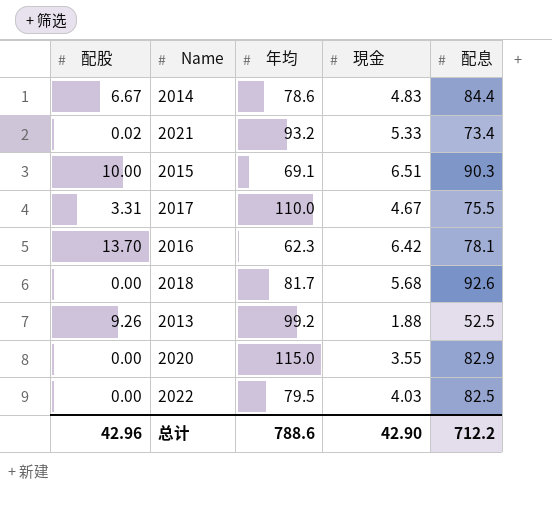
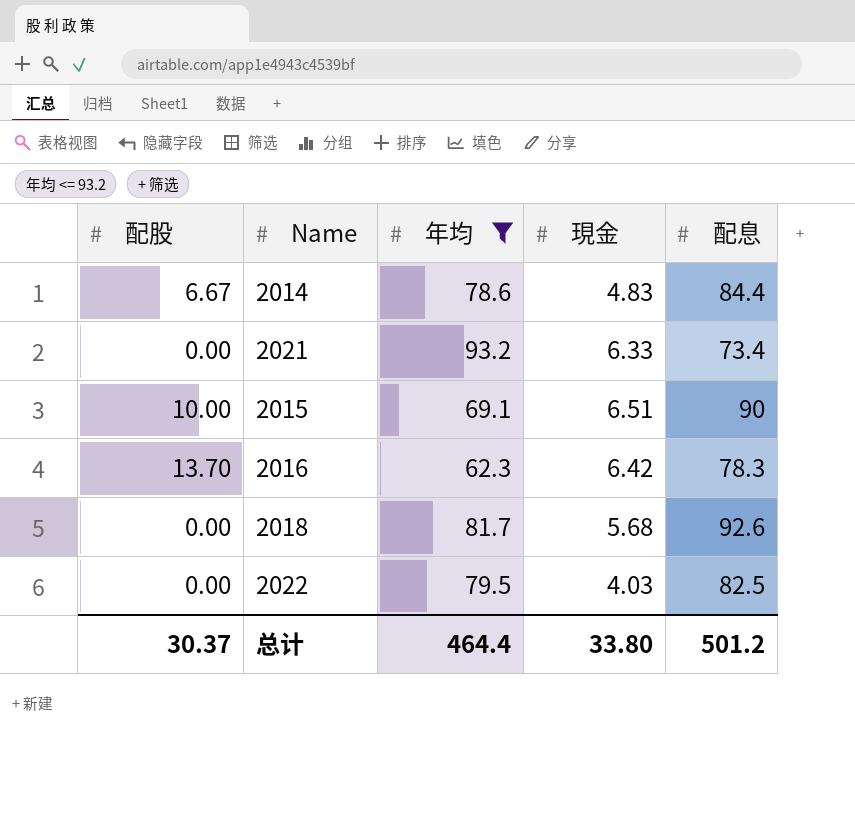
filter: none -> 年均 <= 93.2
2021 | 配股: 0.02 -> 0.00
2021 | 現金: 5.33 -> 6.33
2015 | 配息: 90.3 -> 90
2016 | 配息: 78.1 -> 78.3
总计 | 配股: 42.96 -> 30.37
总计 | 年均: 788.6 -> 464.4
总计 | 現金: 42.90 -> 33.80
总计 | 配息: 712.2 -> 501.2

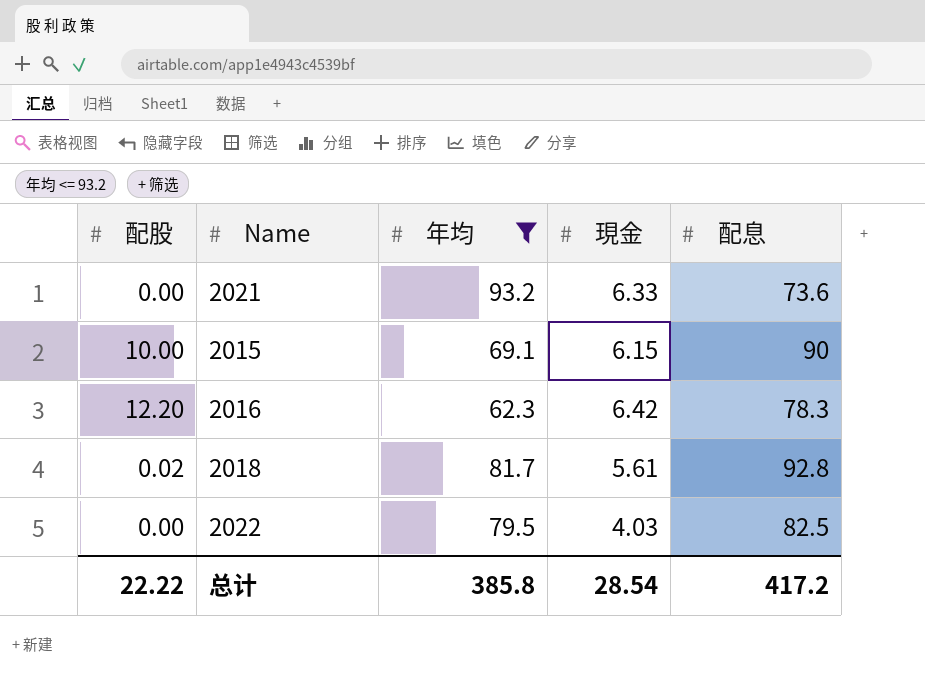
row 2014: 6.67 | 78.6 | 4.83 | 84.4 -> none
2021 | 配息: 73.4 -> 73.6
2015 | 現金: 6.51 -> 6.15
2016 | 配股: 13.70 -> 12.20
2018 | 配股: 0.00 -> 0.02
2018 | 現金: 5.68 -> 5.61
2018 | 配息: 92.6 -> 92.8
总计 | 配股: 30.37 -> 22.22
总计 | 年均: 464.4 -> 385.8
总计 | 現金: 33.80 -> 28.54
总计 | 配息: 501.2 -> 417.2

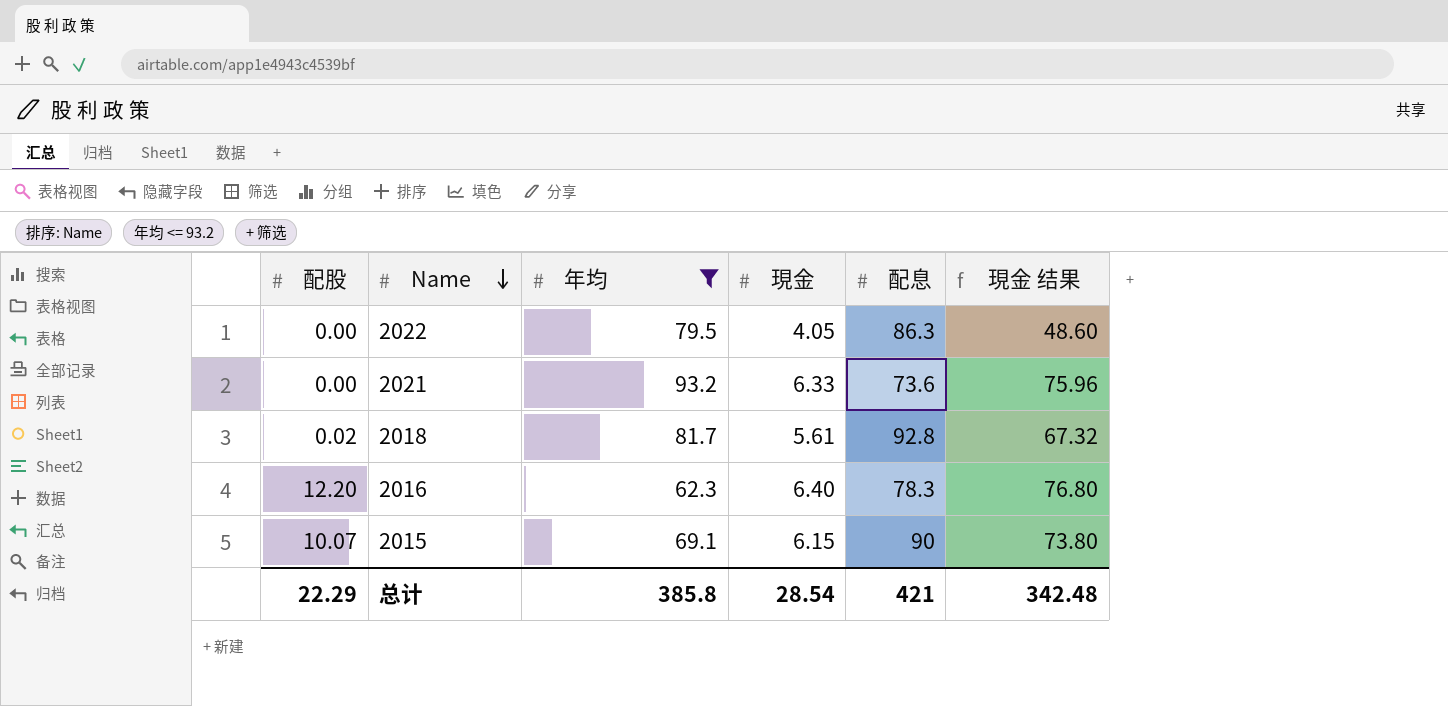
row order: none -> Name descending
column 現金 结果 | formula: none -> [現金] * 12
2022 | 現金: 4.03 -> 4.05
2022 | 配息: 82.5 -> 86.3
2016 | 現金: 6.42 -> 6.40
2015 | 配股: 10.00 -> 10.07
总计 | 配股: 22.22 -> 22.29
总计 | 配息: 417.2 -> 421

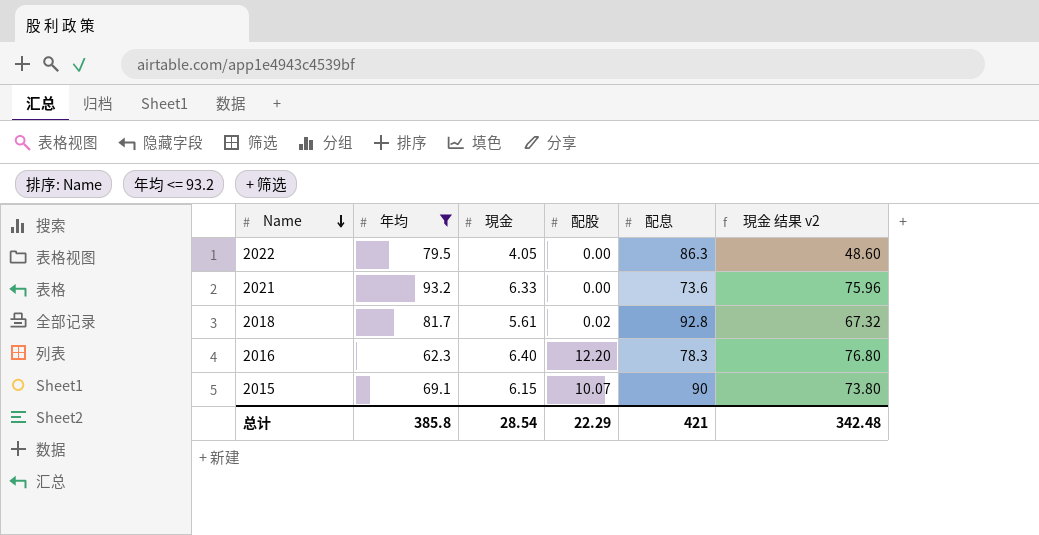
column 配股 | position: 1 -> 4
column name: 現金 结果 -> 現金 结果 v2

